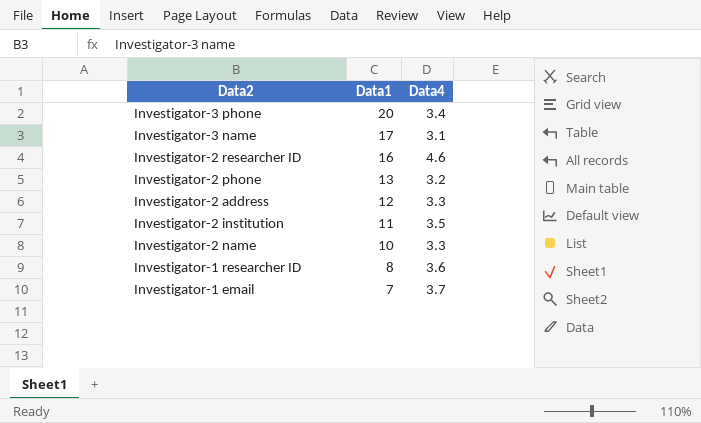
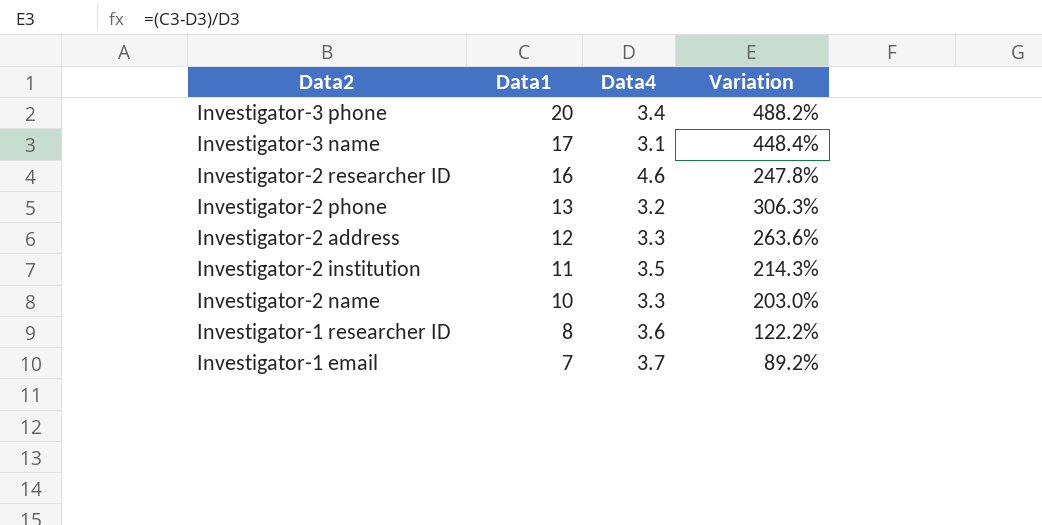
column Variation | formula: none -> ([Data1] - [Data4]) / [Data4]

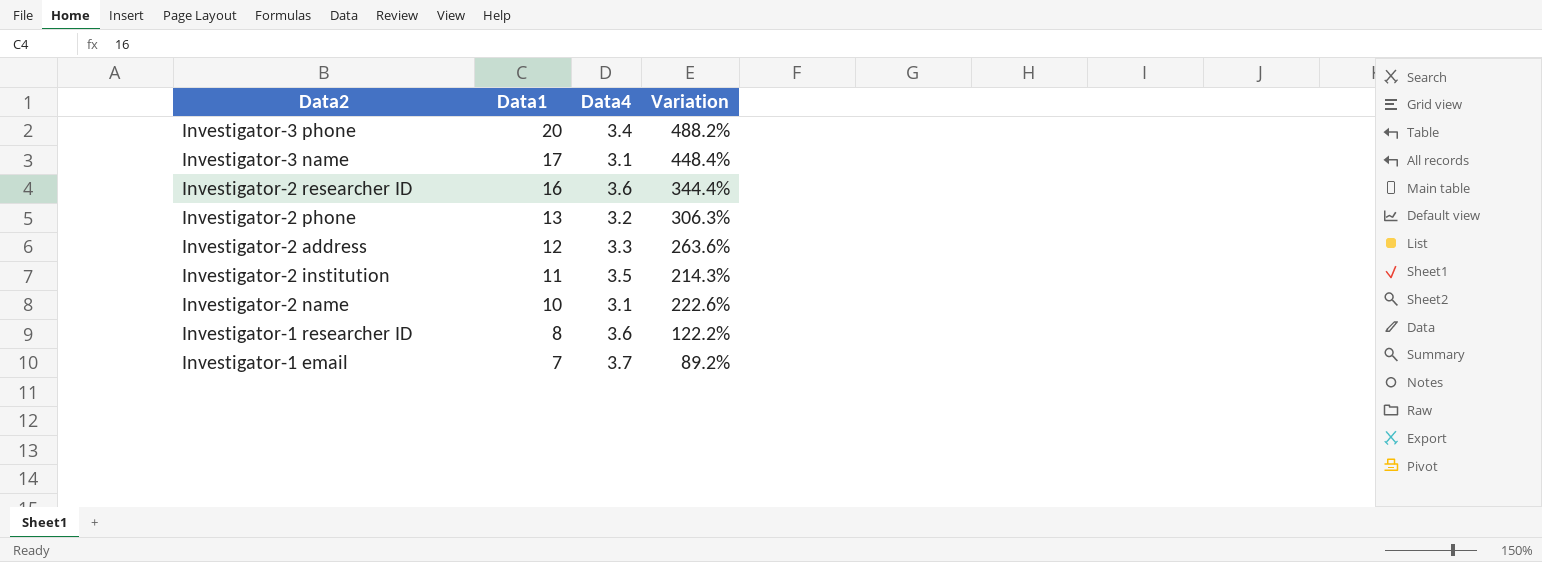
Investigator-2 researcher ID | Data4: 4.6 -> 3.6
Investigator-2 researcher ID | Variation: 247.8% -> 344.4%
Investigator-2 name | Data4: 3.3 -> 3.1
Investigator-2 name | Variation: 203.0% -> 222.6%

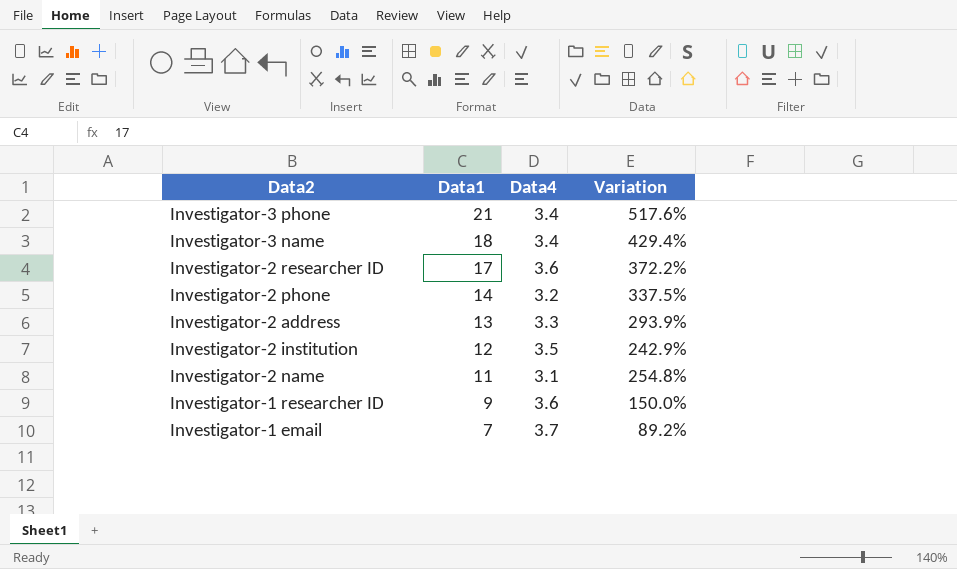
Investigator-3 phone | Data1: 20 -> 21
Investigator-3 phone | Variation: 488.2% -> 517.6%
Investigator-3 name | Data1: 17 -> 18
Investigator-3 name | Data4: 3.1 -> 3.4
Investigator-3 name | Variation: 448.4% -> 429.4%
Investigator-2 researcher ID | Data1: 16 -> 17
Investigator-2 researcher ID | Variation: 344.4% -> 372.2%
Investigator-2 phone | Data1: 13 -> 14
Investigator-2 phone | Variation: 306.3% -> 337.5%
Investigator-2 address | Data1: 12 -> 13
Investigator-2 address | Variation: 263.6% -> 293.9%
Investigator-2 institution | Data1: 11 -> 12
Investigator-2 institution | Variation: 214.3% -> 242.9%
Investigator-2 name | Data1: 10 -> 11
Investigator-2 name | Variation: 222.6% -> 254.8%
Investigator-1 researcher ID | Data1: 8 -> 9
Investigator-1 researcher ID | Variation: 122.2% -> 150.0%

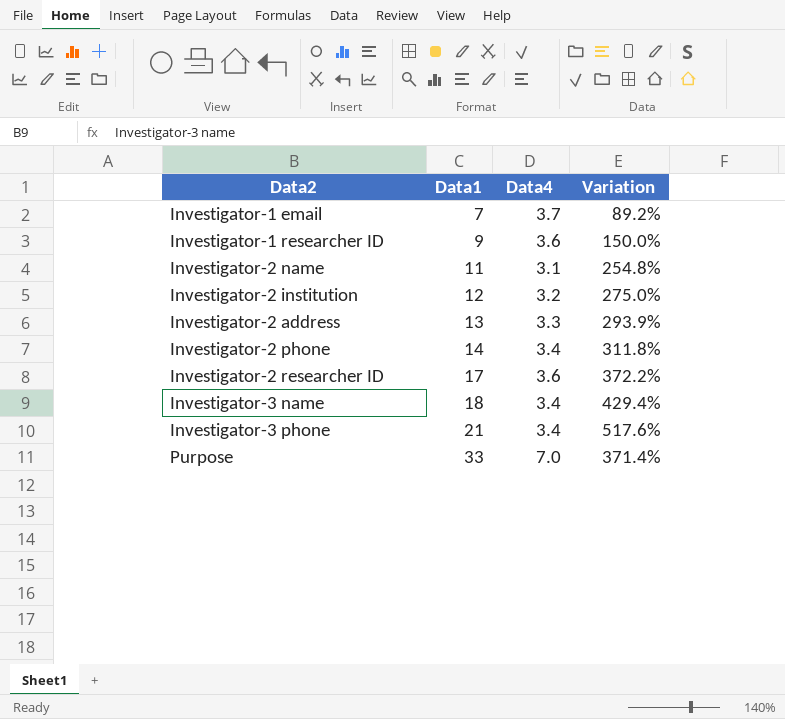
row order: Data1 descending -> Data1 ascending
Investigator-2 institution | Data4: 3.5 -> 3.2
Investigator-2 institution | Variation: 242.9% -> 275.0%
Investigator-2 phone | Data4: 3.2 -> 3.4
Investigator-2 phone | Variation: 337.5% -> 311.8%
row Purpose: none -> 33 | 7.0 | 371.4%

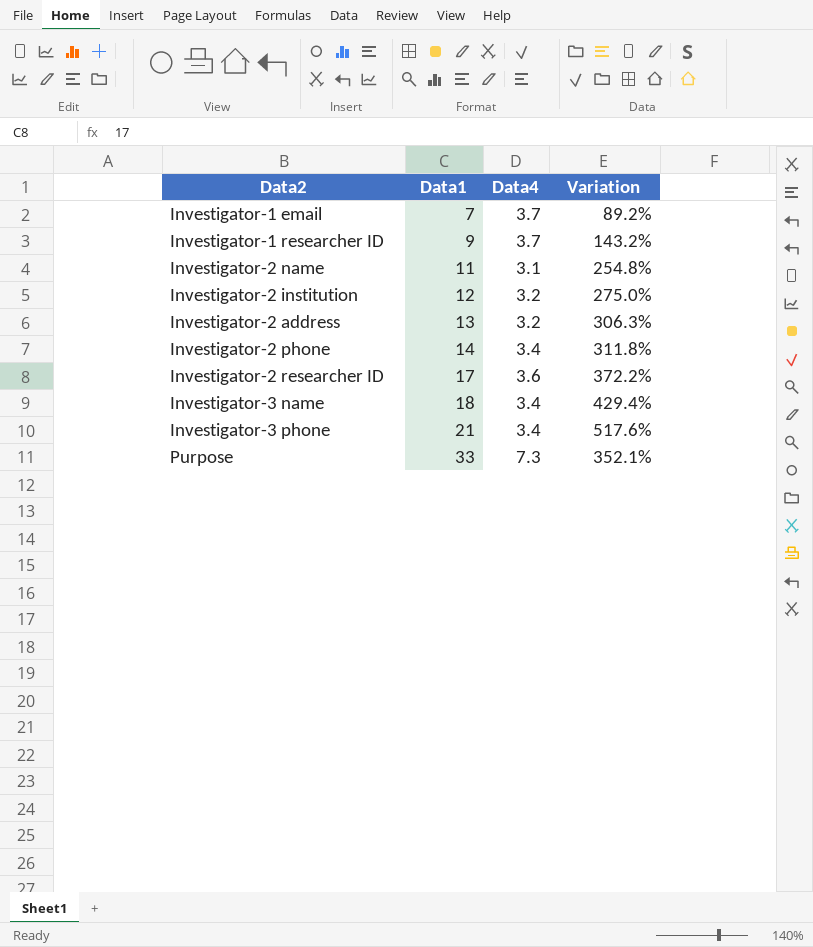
Investigator-1 researcher ID | Data4: 3.6 -> 3.7
Investigator-1 researcher ID | Variation: 150.0% -> 143.2%
Investigator-2 address | Data4: 3.3 -> 3.2
Investigator-2 address | Variation: 293.9% -> 306.3%
Purpose | Data4: 7.0 -> 7.3
Purpose | Variation: 371.4% -> 352.1%

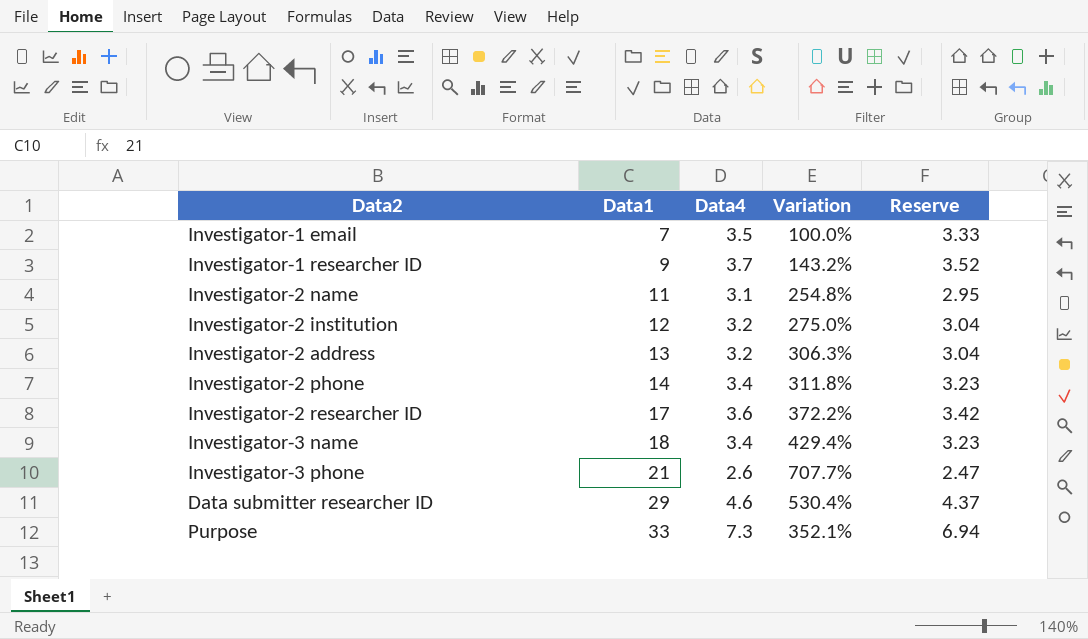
column Reserve | formula: none -> [Data4] * 0.95
Investigator-1 email | Data4: 3.7 -> 3.5
Investigator-1 email | Variation: 89.2% -> 100.0%
Investigator-3 phone | Data4: 3.4 -> 2.6
Investigator-3 phone | Variation: 517.6% -> 707.7%
row Data submitter researcher ID: none -> 29 | 4.6 | 530.4% | 4.37

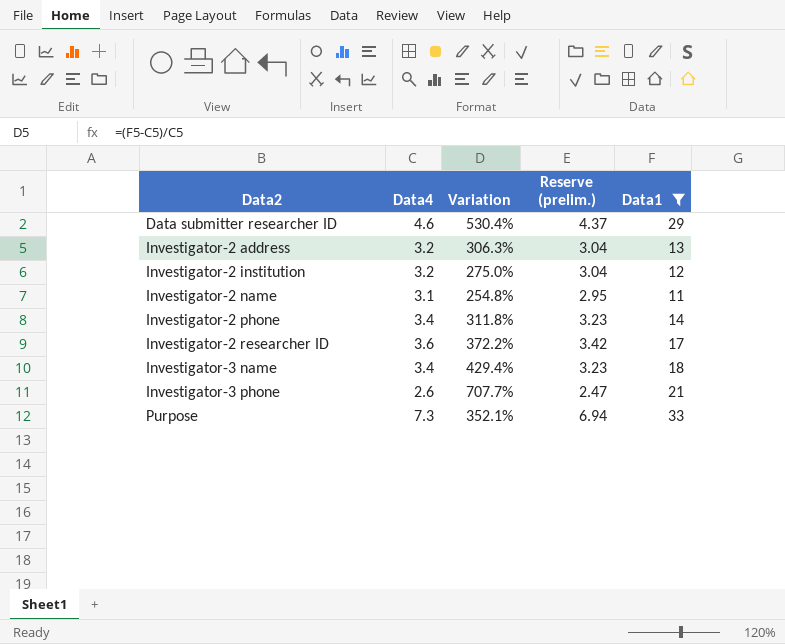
filter: none -> Data1 >= 11
row order: Data1 ascending -> Data2 ascending
column name: Reserve -> Reserve (prelim.)
column Data1 | position: 2 -> 5

